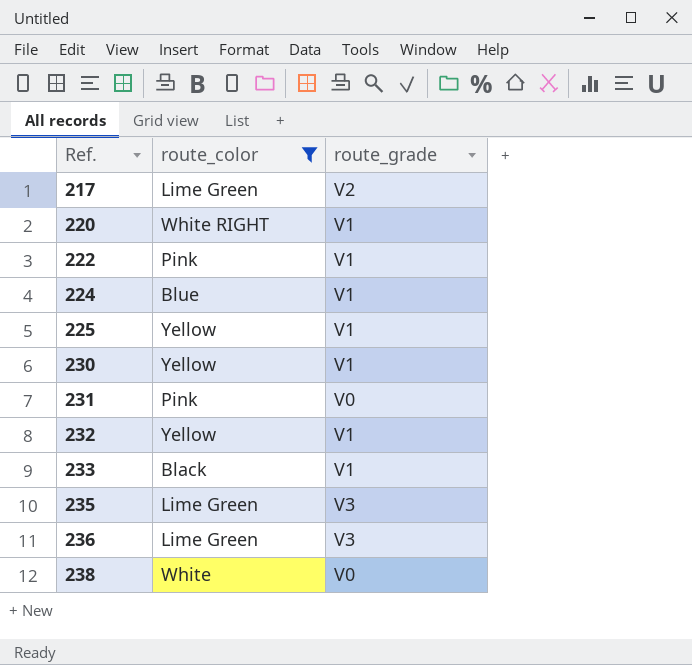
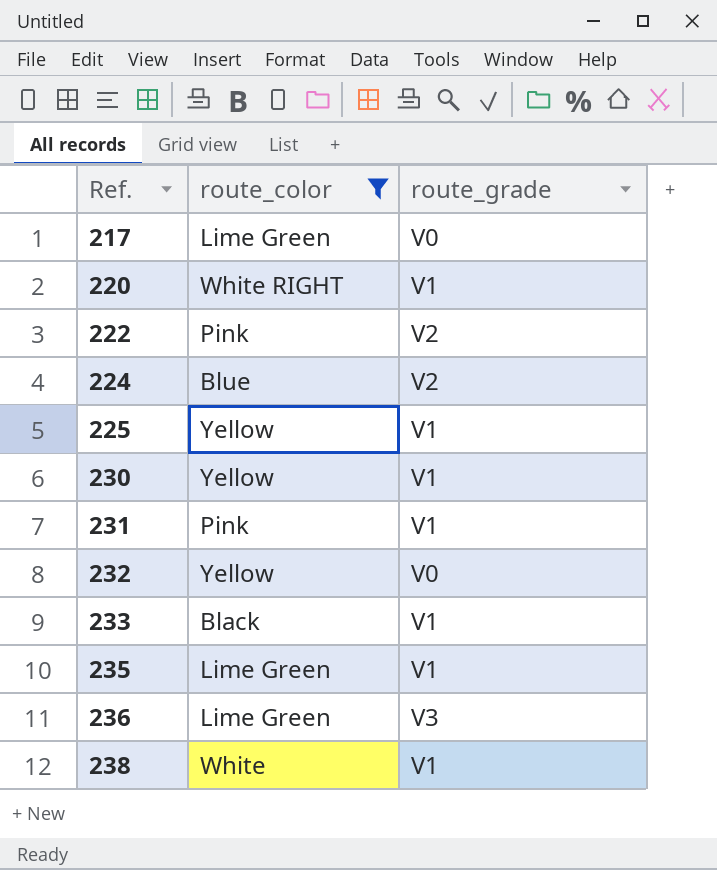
217 | route_grade: V2 -> V0
222 | route_grade: V1 -> V2
224 | route_grade: V1 -> V2
231 | route_grade: V0 -> V1
232 | route_grade: V1 -> V0
235 | route_grade: V3 -> V1
238 | route_grade: V0 -> V1

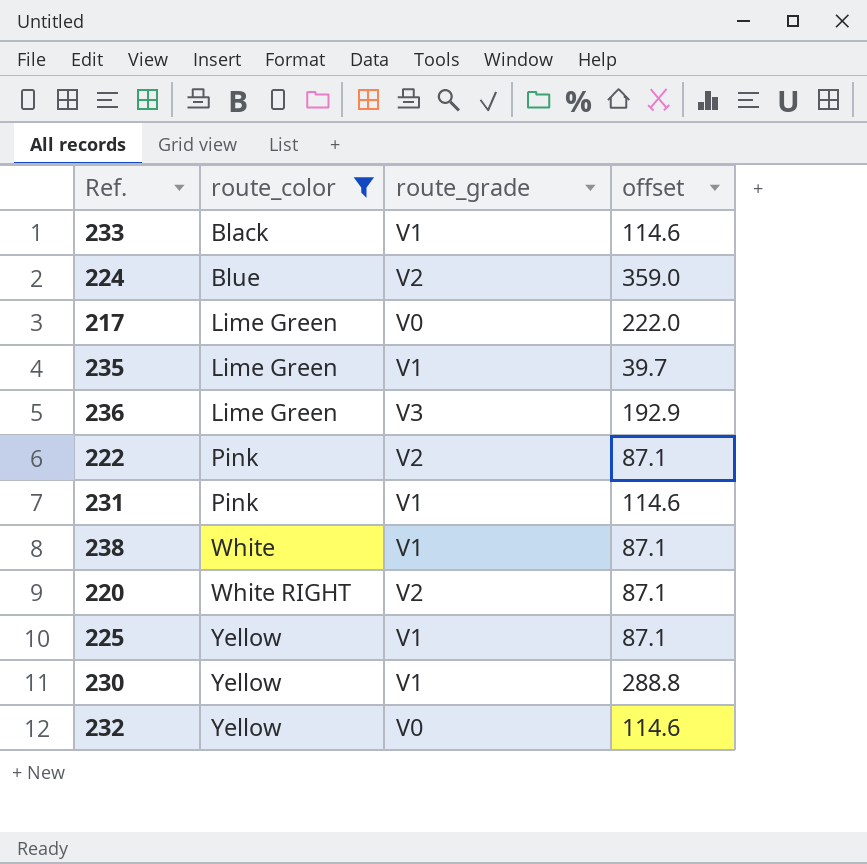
row order: Ref. ascending -> route_color ascending
column offset | position: none -> 4
220 | route_grade: V1 -> V2

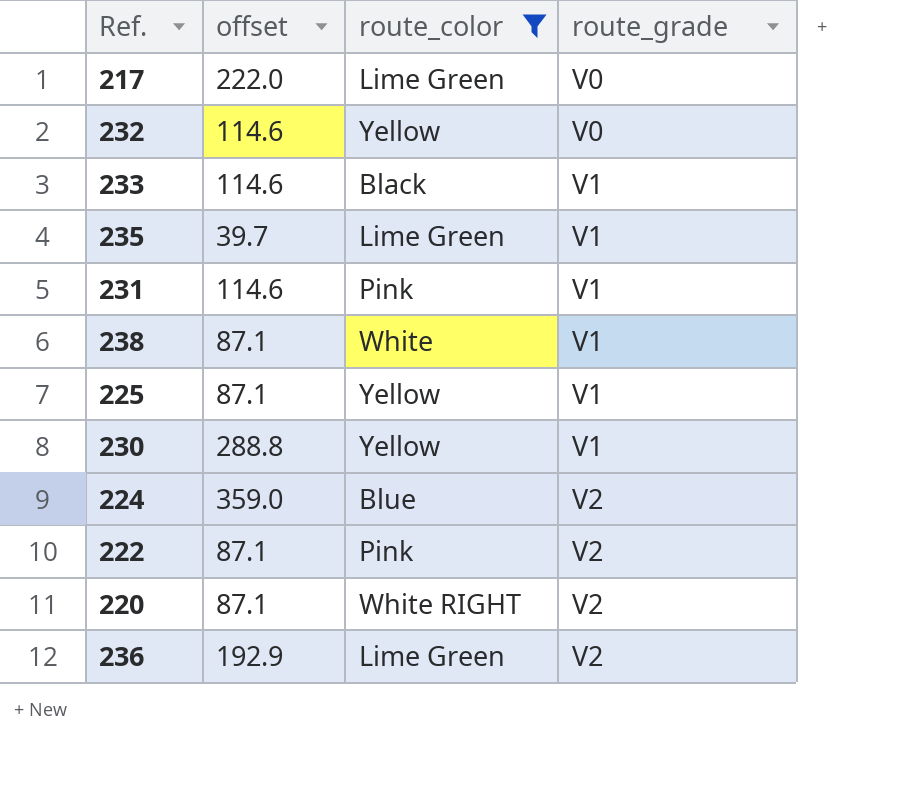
row order: route_color ascending -> route_grade ascending
column offset | position: 4 -> 2
236 | route_grade: V3 -> V2

